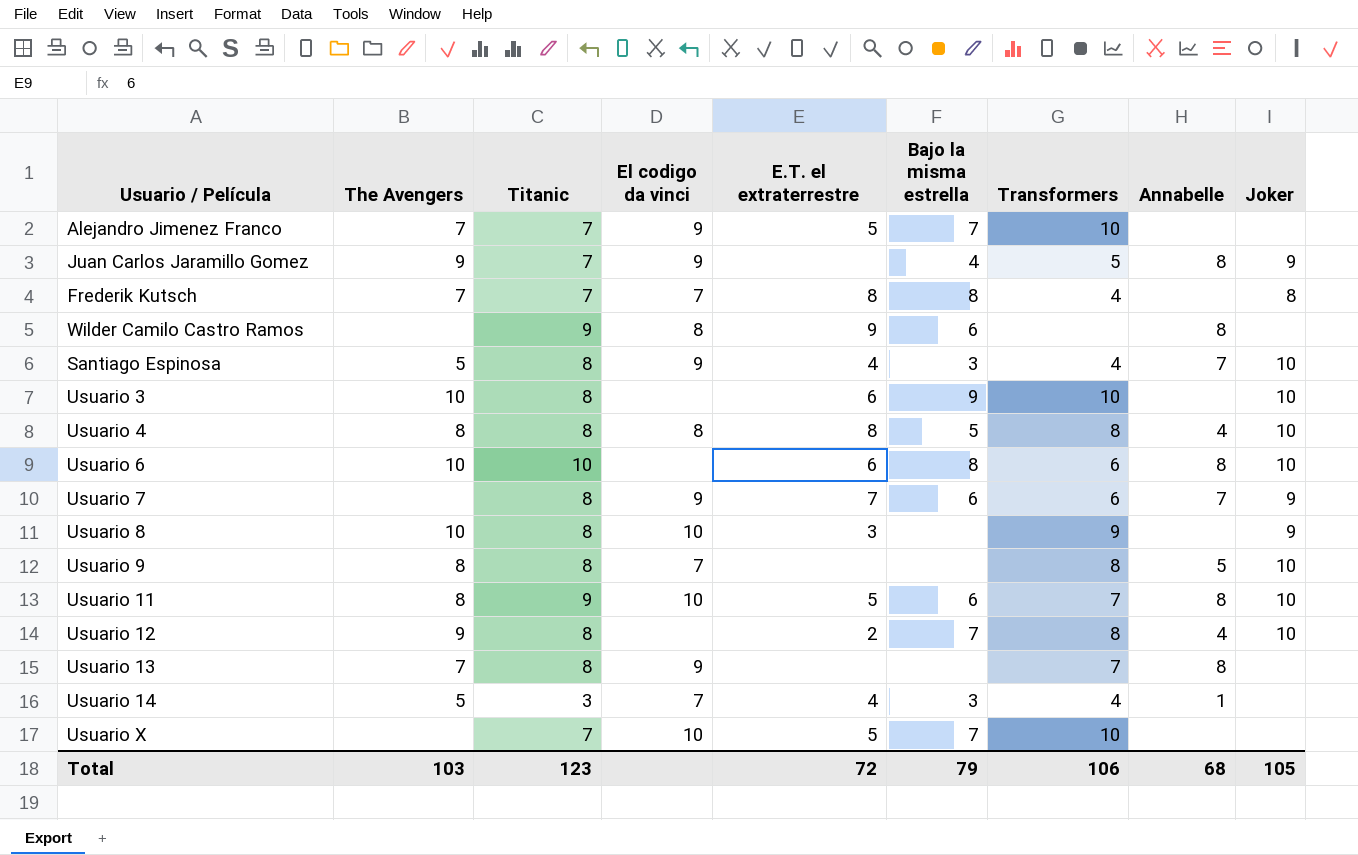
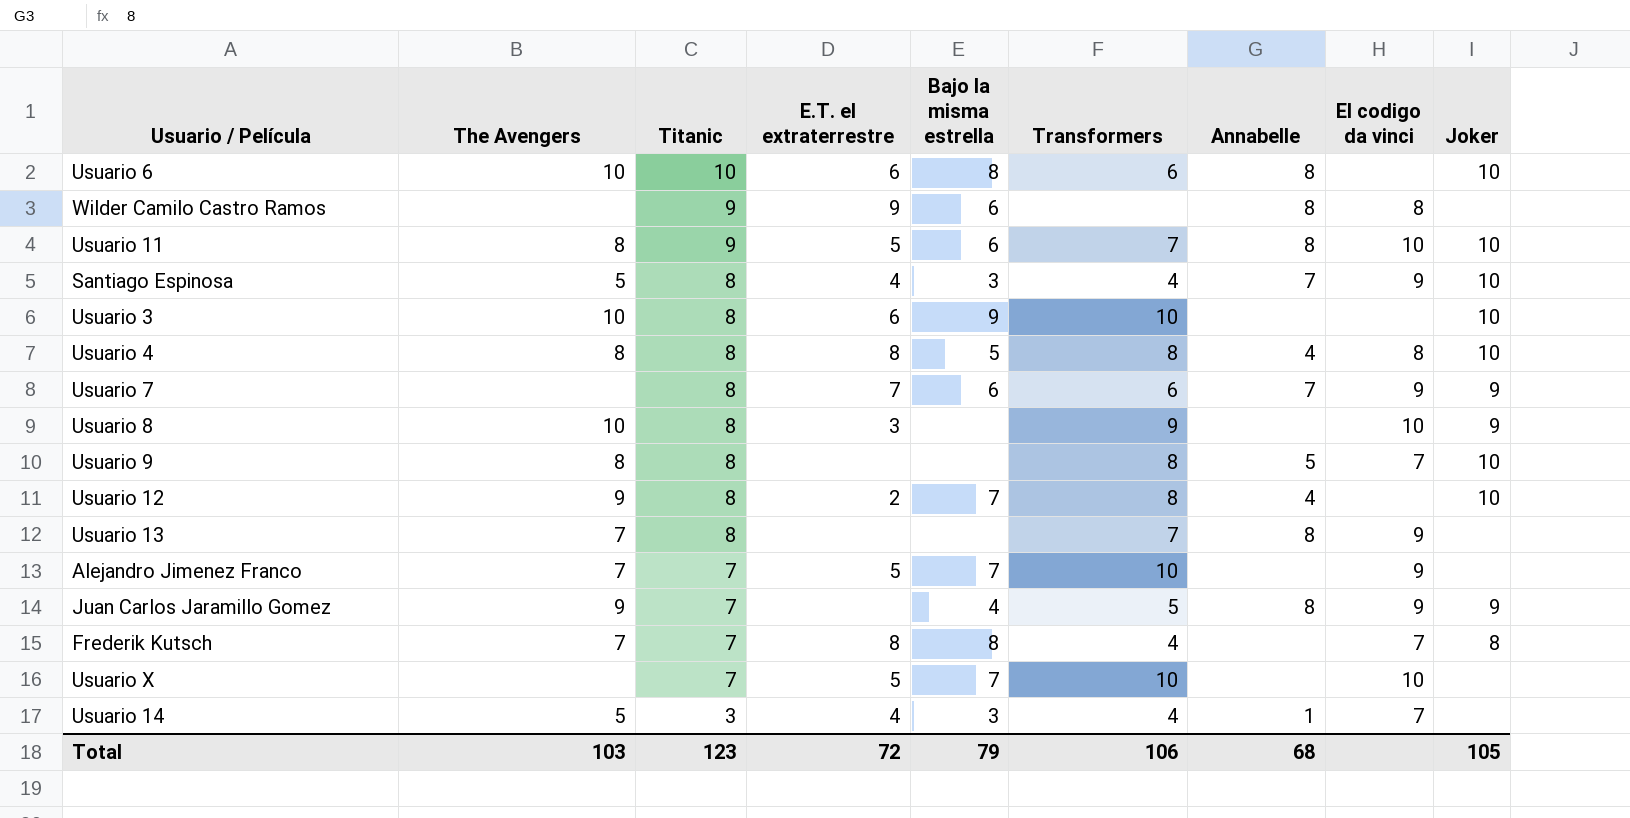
row order: none -> Titanic descending
column El codigo da vinci | position: 4 -> 8

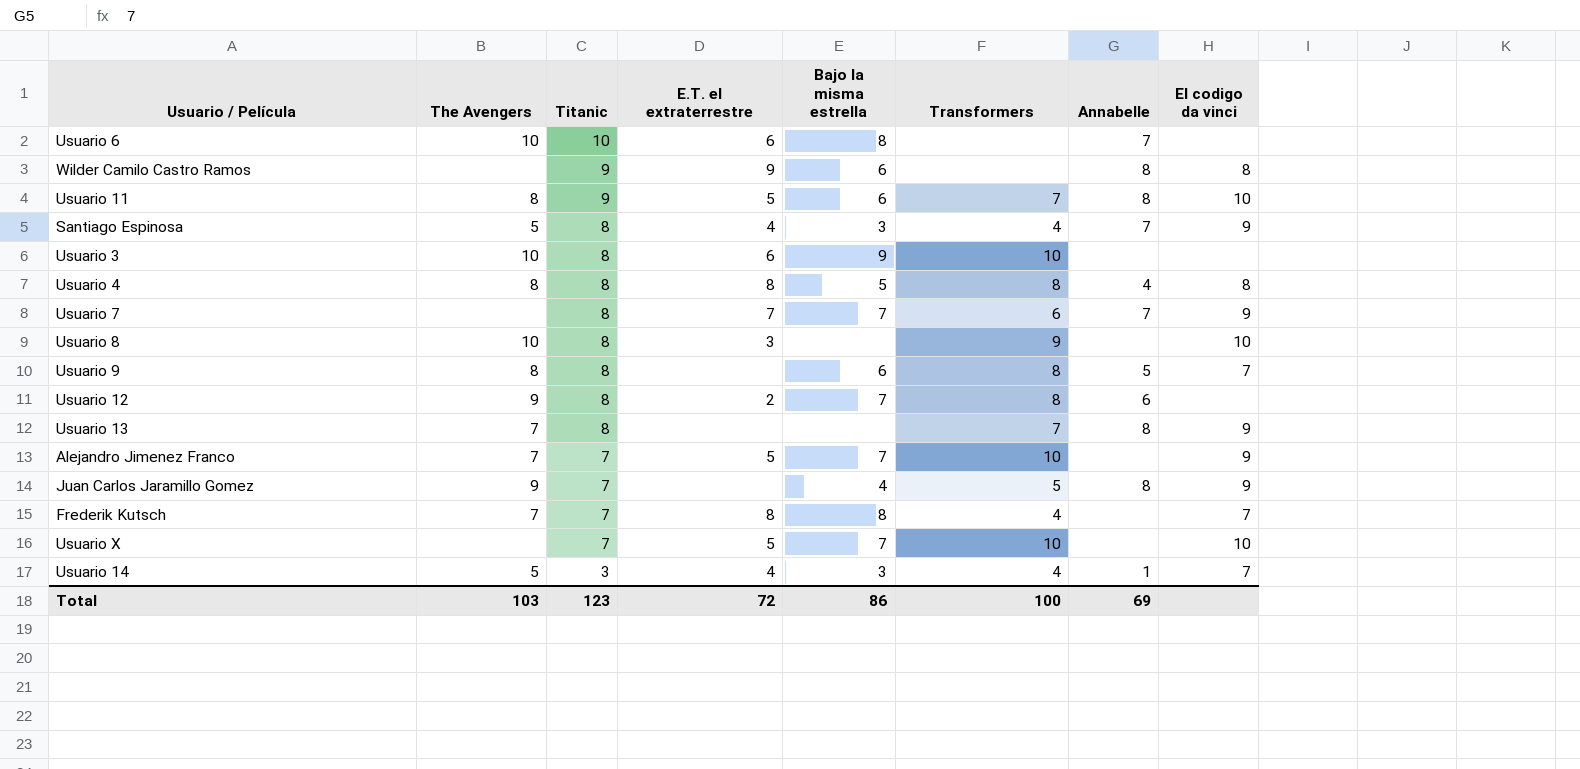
column Joker | position: 9 -> none
Usuario 6 | Transformers: 6 -> none
Usuario 6 | Annabelle: 8 -> 7
Usuario 7 | Bajo la misma estrella: 6 -> 7
Usuario 9 | Bajo la misma estrella: none -> 6
Usuario 12 | Annabelle: 4 -> 6
Total | Bajo la misma estrella: 79 -> 86
Total | Transformers: 106 -> 100
Total | Annabelle: 68 -> 69

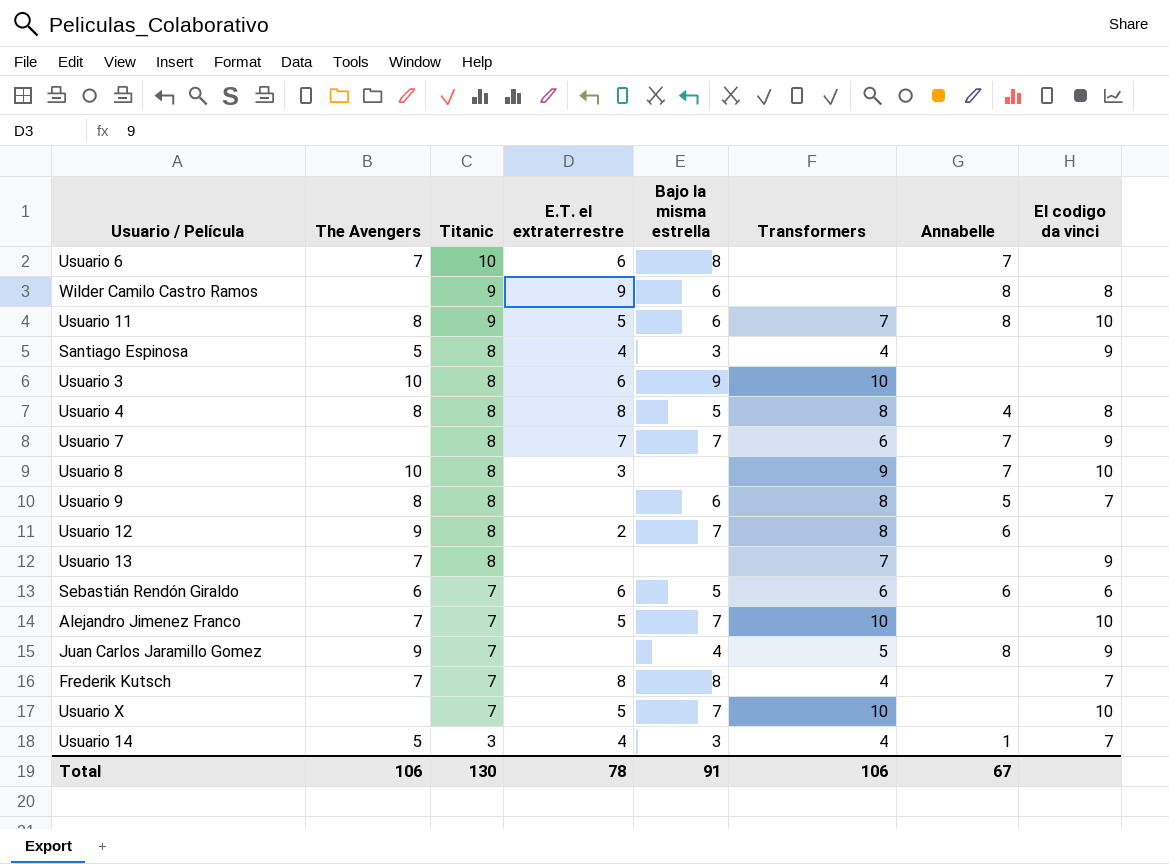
Usuario 6 | The Avengers: 10 -> 7
Santiago Espinosa | Annabelle: 7 -> none
Usuario 8 | Annabelle: none -> 7
Usuario 13 | Annabelle: 8 -> none
row Sebastián Rendón Giraldo: none -> 6 | 7 | 6 | 5 | 6 | 6 | 6
Alejandro Jimenez Franco | El codigo da vinci: 9 -> 10
Total | The Avengers: 103 -> 106
Total | Titanic: 123 -> 130
Total | E.T. el extraterrestre: 72 -> 78
Total | Bajo la misma estrella: 86 -> 91
Total | Transformers: 100 -> 106
Total | Annabelle: 69 -> 67

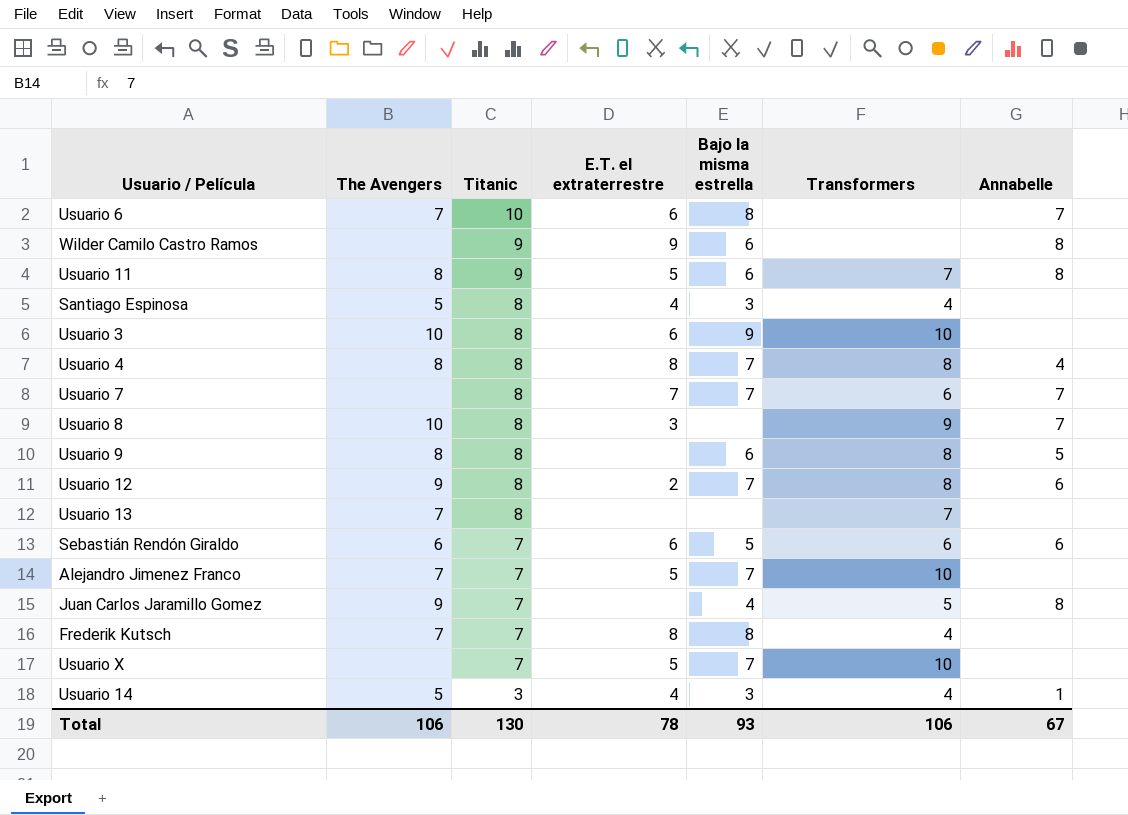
column El codigo da vinci | position: 8 -> none
Usuario 4 | Bajo la misma estrella: 5 -> 7
Total | Bajo la misma estrella: 91 -> 93

